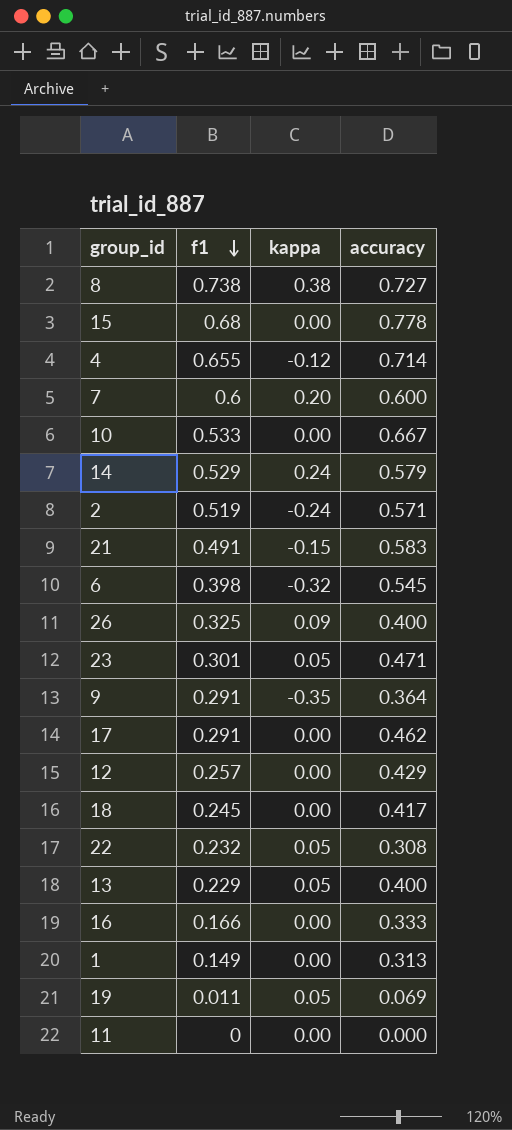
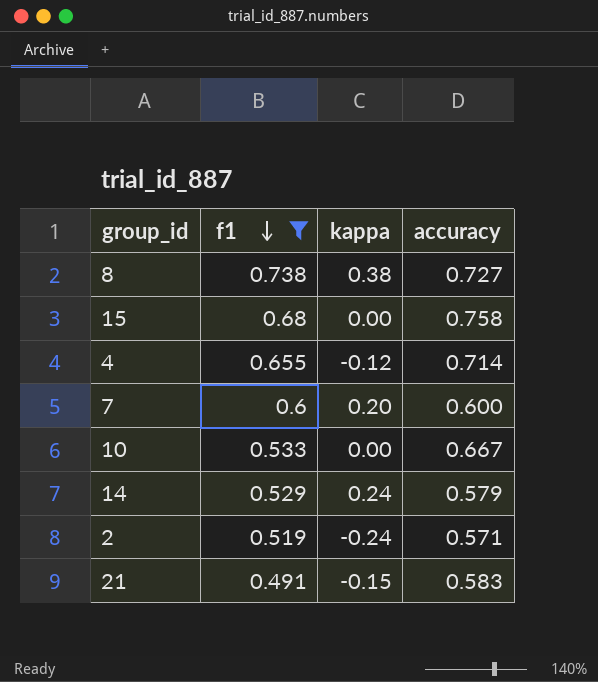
filter: none -> f1 >= 0.491
15 | accuracy: 0.778 -> 0.758

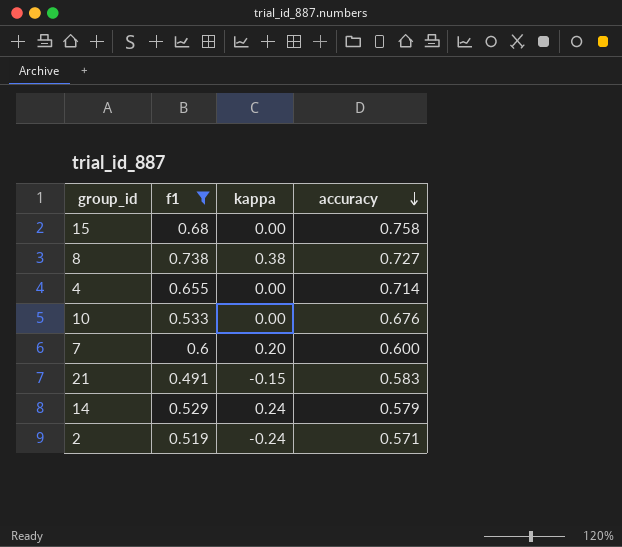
row order: f1 descending -> accuracy descending
4 | kappa: -0.12 -> 0.00
10 | accuracy: 0.667 -> 0.676

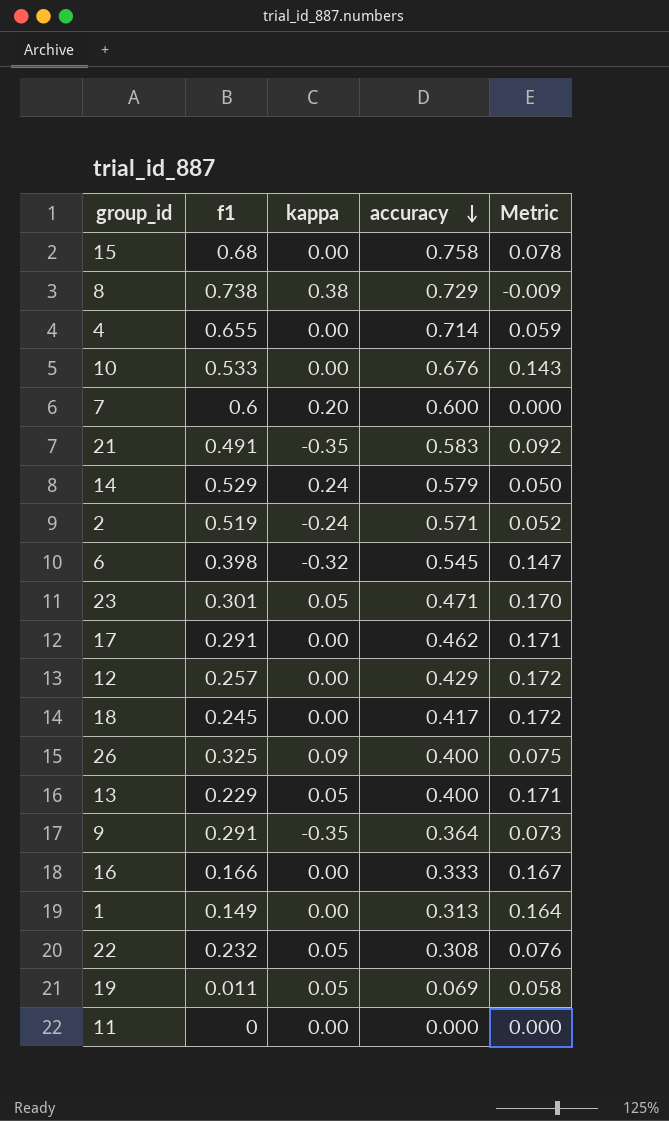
filter: f1 >= 0.491 -> none
column Metric | formula: none -> [accuracy] - [f1]
8 | accuracy: 0.727 -> 0.729
21 | kappa: -0.15 -> -0.35

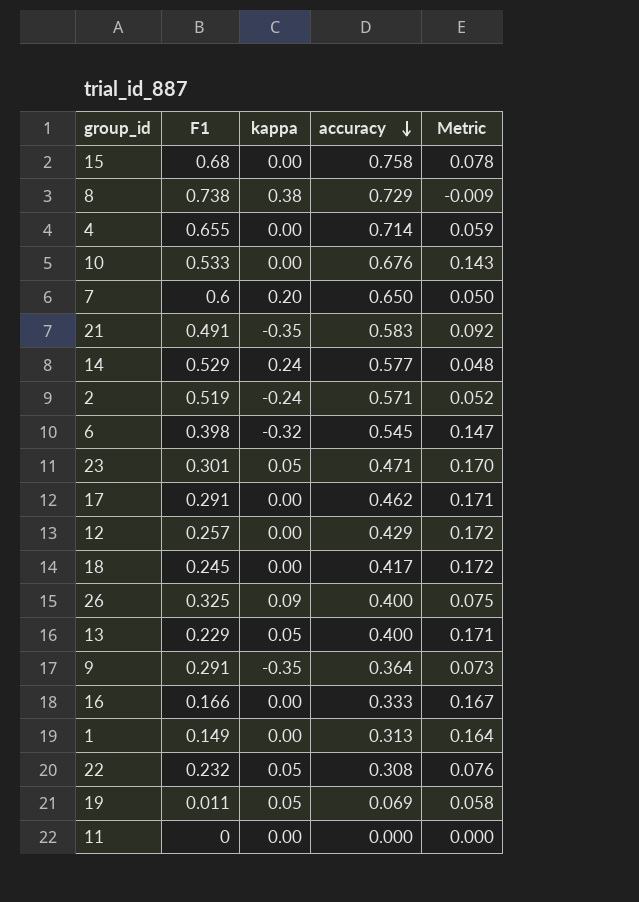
column name: f1 -> F1
7 | accuracy: 0.600 -> 0.650
7 | Metric: 0.000 -> 0.050
14 | accuracy: 0.579 -> 0.577
14 | Metric: 0.050 -> 0.048

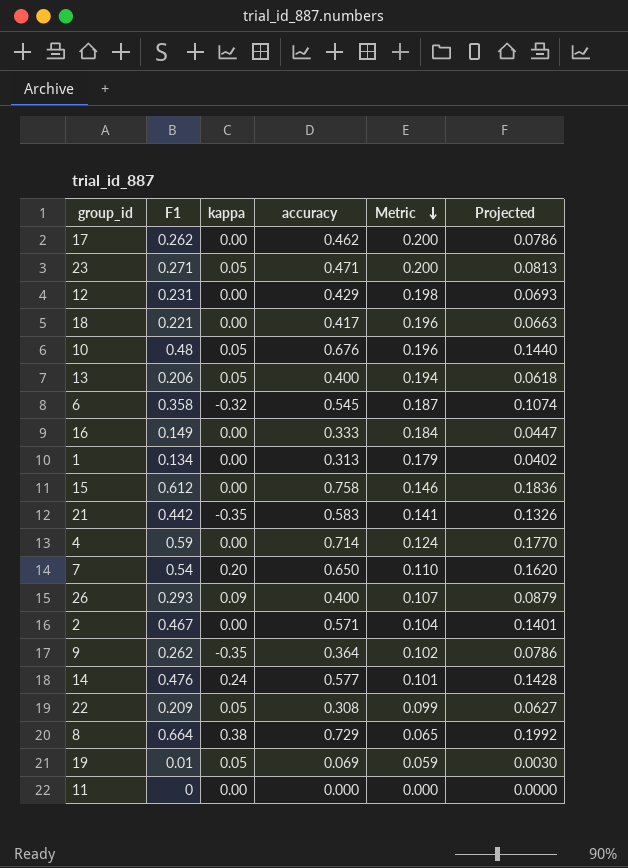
row order: accuracy descending -> Metric descending
column Projected | formula: none -> [F1] * 0.3
17 | F1: 0.291 -> 0.262
17 | Metric: 0.171 -> 0.200
23 | F1: 0.301 -> 0.271
23 | Metric: 0.170 -> 0.200
12 | F1: 0.257 -> 0.231
12 | Metric: 0.172 -> 0.198
18 | F1: 0.245 -> 0.221
18 | Metric: 0.172 -> 0.196
10 | F1: 0.533 -> 0.48
10 | kappa: 0.00 -> 0.05
10 | Metric: 0.143 -> 0.196
13 | F1: 0.229 -> 0.206
13 | Metric: 0.171 -> 0.194
6 | F1: 0.398 -> 0.358
6 | Metric: 0.147 -> 0.187
16 | F1: 0.166 -> 0.149
16 | Metric: 0.167 -> 0.184
1 | F1: 0.149 -> 0.134
1 | Metric: 0.164 -> 0.179
15 | F1: 0.68 -> 0.612
15 | Metric: 0.078 -> 0.146
21 | F1: 0.491 -> 0.442
21 | Metric: 0.092 -> 0.141
4 | F1: 0.655 -> 0.59
4 | Metric: 0.059 -> 0.124
7 | F1: 0.6 -> 0.54
7 | Metric: 0.050 -> 0.110
26 | F1: 0.325 -> 0.293
26 | Metric: 0.075 -> 0.107
2 | F1: 0.519 -> 0.467
2 | kappa: -0.24 -> 0.00
2 | Metric: 0.052 -> 0.104
9 | F1: 0.291 -> 0.262
9 | Metric: 0.073 -> 0.102
14 | F1: 0.529 -> 0.476
14 | Metric: 0.048 -> 0.101
22 | F1: 0.232 -> 0.209
22 | Metric: 0.076 -> 0.099
8 | F1: 0.738 -> 0.664
8 | Metric: -0.009 -> 0.065
19 | F1: 0.011 -> 0.01
19 | Metric: 0.058 -> 0.059

